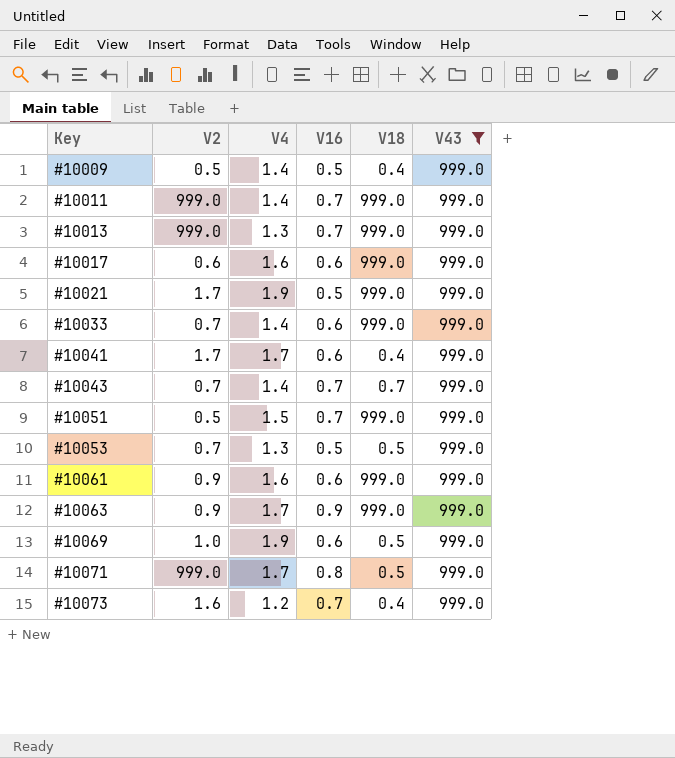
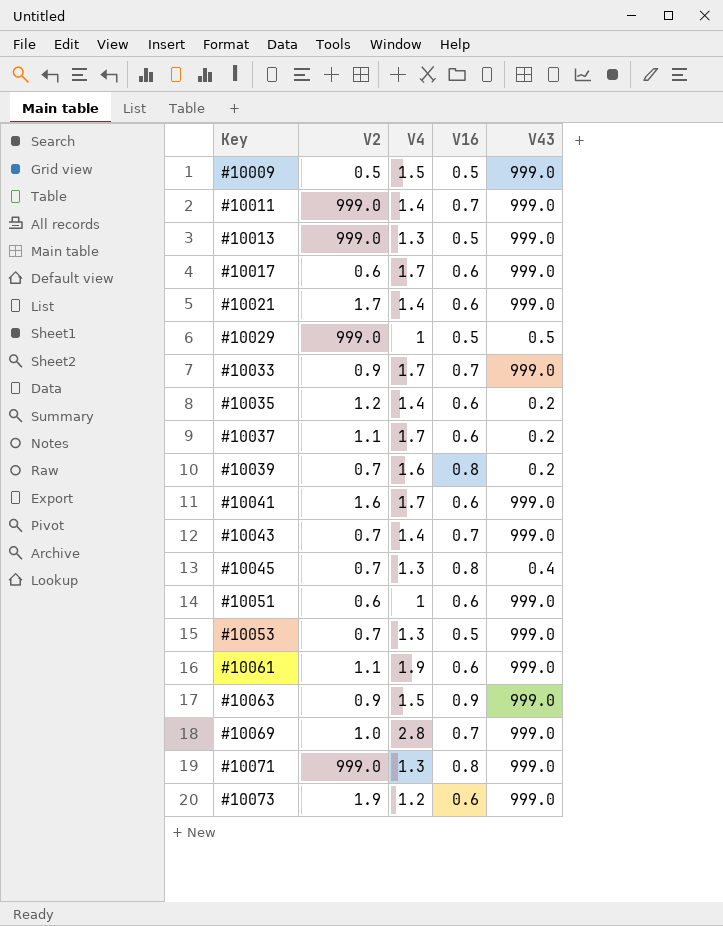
filter: V43 = 999.0 -> none
column V18 | position: 5 -> none
#10009 | V4: 1.4 -> 1.5
#10013 | V16: 0.7 -> 0.5
#10017 | V4: 1.6 -> 1.7
#10021 | V4: 1.9 -> 1.4
#10021 | V16: 0.5 -> 0.6
#10033 | V2: 0.7 -> 0.9
#10033 | V4: 1.4 -> 1.7
#10033 | V16: 0.6 -> 0.7
#10041 | V2: 1.7 -> 1.6
#10051 | V2: 0.5 -> 0.6
#10051 | V4: 1.5 -> 1
#10051 | V16: 0.7 -> 0.6
#10061 | V2: 0.9 -> 1.1
#10061 | V4: 1.6 -> 1.9
#10063 | V4: 1.7 -> 1.5
#10069 | V4: 1.9 -> 2.8
#10069 | V16: 0.6 -> 0.7
#10071 | V4: 1.7 -> 1.3
#10073 | V2: 1.6 -> 1.9
#10073 | V16: 0.7 -> 0.6

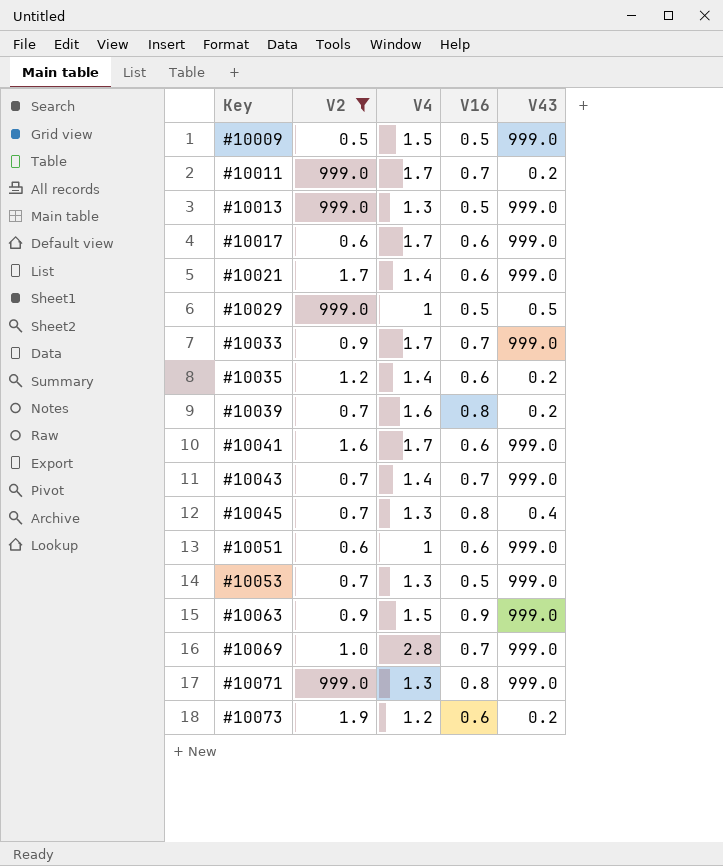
filter: none -> V2 != 1.1
#10011 | V4: 1.4 -> 1.7
#10011 | V43: 999.0 -> 0.2
#10073 | V43: 999.0 -> 0.2

